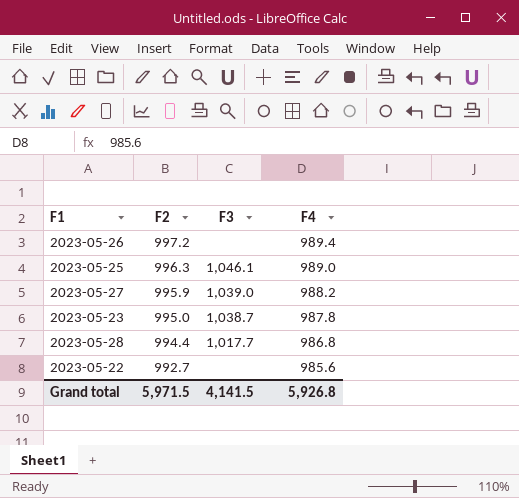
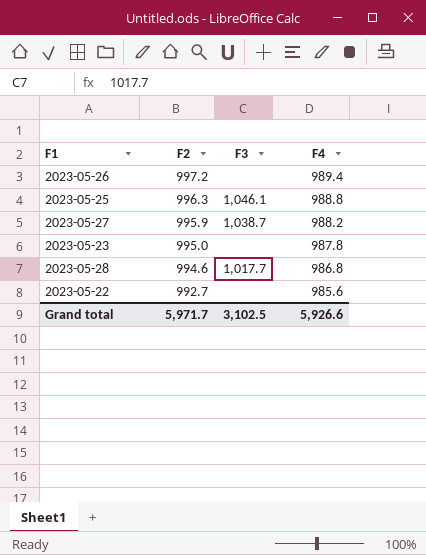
2023-05-25 | F4: 989.0 -> 988.8
2023-05-27 | F3: 1,039.0 -> 1,038.7
2023-05-23 | F3: 1,038.7 -> none
2023-05-28 | F2: 994.4 -> 994.6
Grand total | F2: 5,971.5 -> 5,971.7
Grand total | F3: 4,141.5 -> 3,102.5
Grand total | F4: 5,926.8 -> 5,926.6

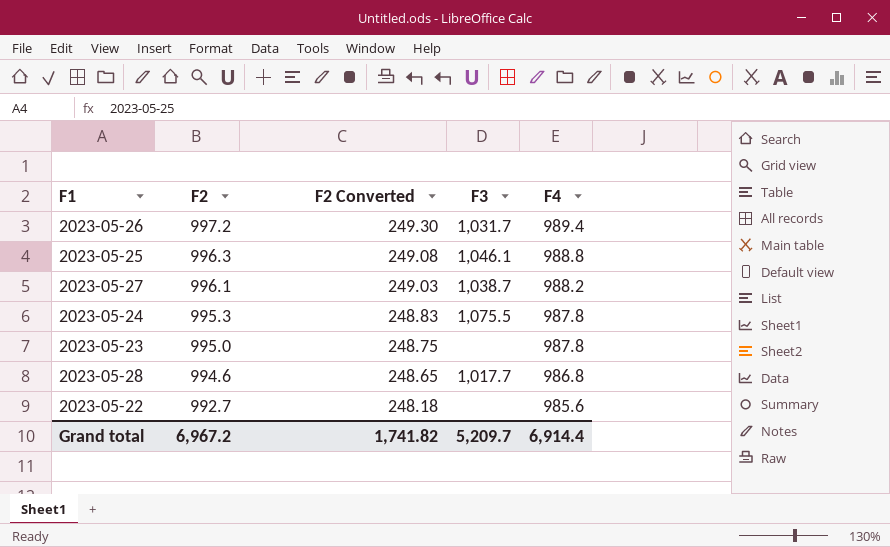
column F2 Converted | formula: none -> [F2] * 0.25
2023-05-26 | F3: none -> 1,031.7
2023-05-27 | F2: 995.9 -> 996.1
row 2023-05-24: none -> 995.3 | 248.83 | 1,075.5 | 987.8
Grand total | F2: 5,971.7 -> 6,967.2
Grand total | F3: 3,102.5 -> 5,209.7
Grand total | F4: 5,926.6 -> 6,914.4

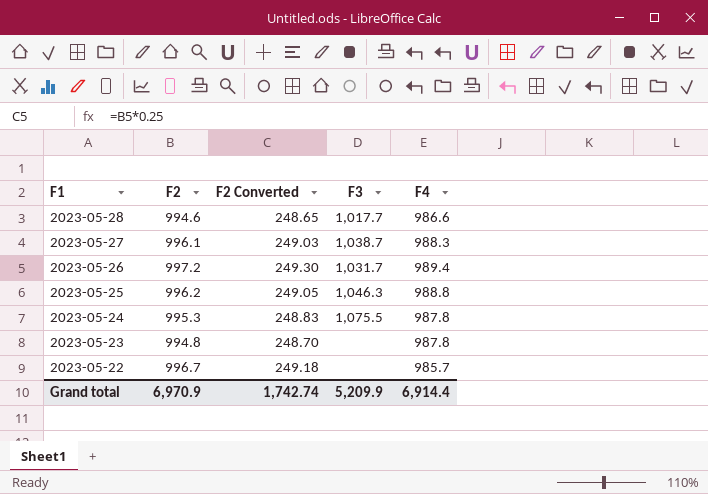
row order: F2 descending -> F1 descending
2023-05-28 | F4: 986.8 -> 986.6
2023-05-27 | F4: 988.2 -> 988.3
2023-05-25 | F2: 996.3 -> 996.2
2023-05-25 | F2 Converted: 249.08 -> 249.05
2023-05-25 | F3: 1,046.1 -> 1,046.3
2023-05-23 | F2: 995.0 -> 994.8
2023-05-23 | F2 Converted: 248.75 -> 248.70
2023-05-22 | F2: 992.7 -> 996.7
2023-05-22 | F2 Converted: 248.18 -> 249.18
2023-05-22 | F4: 985.6 -> 985.7
Grand total | F2: 6,967.2 -> 6,970.9
Grand total | F2 Converted: 1,741.82 -> 1,742.74
Grand total | F3: 5,209.7 -> 5,209.9

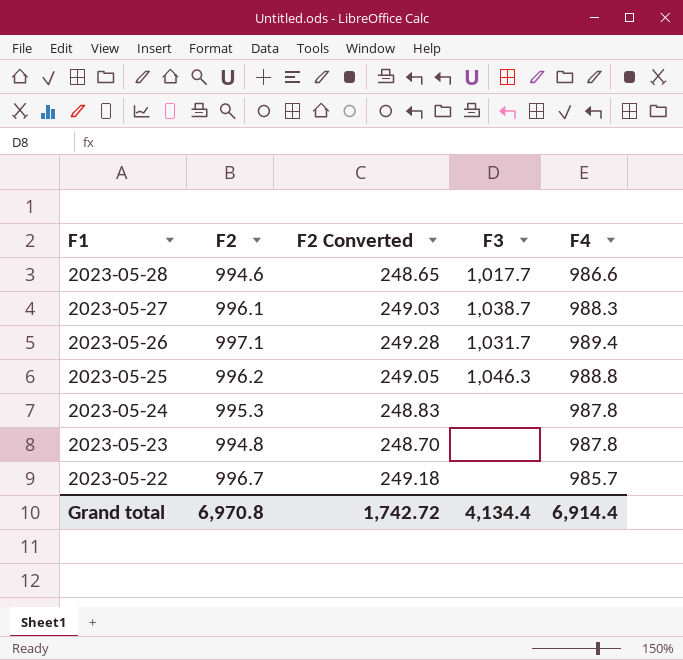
2023-05-26 | F2: 997.2 -> 997.1
2023-05-26 | F2 Converted: 249.30 -> 249.28
2023-05-24 | F3: 1,075.5 -> none
Grand total | F2: 6,970.9 -> 6,970.8
Grand total | F2 Converted: 1,742.74 -> 1,742.72
Grand total | F3: 5,209.9 -> 4,134.4

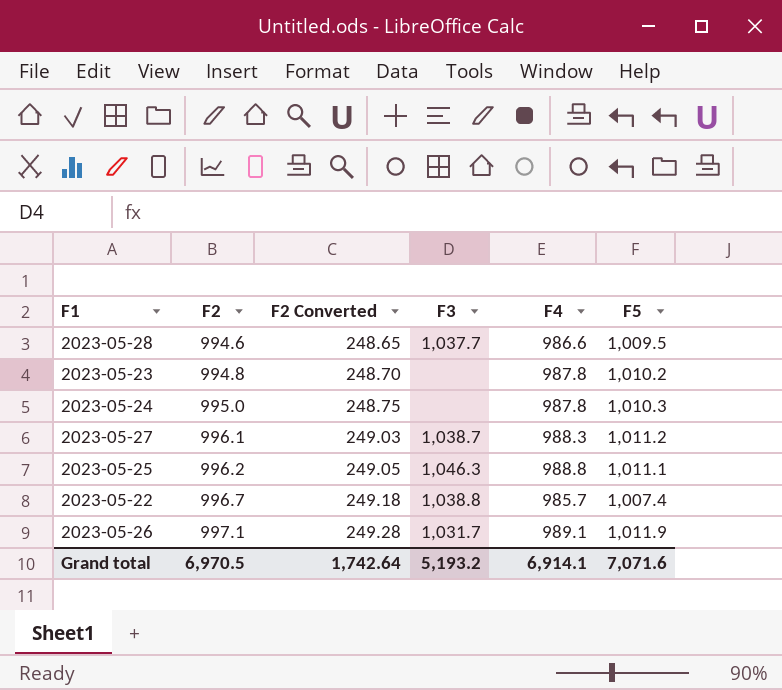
row order: F1 descending -> F2 ascending
column F5 | position: none -> 6
2023-05-28 | F3: 1,017.7 -> 1,037.7
2023-05-24 | F2: 995.3 -> 995.0
2023-05-24 | F2 Converted: 248.83 -> 248.75
2023-05-22 | F3: none -> 1,038.8
2023-05-26 | F4: 989.4 -> 989.1
Grand total | F2: 6,970.8 -> 6,970.5
Grand total | F2 Converted: 1,742.72 -> 1,742.64
Grand total | F3: 4,134.4 -> 5,193.2
Grand total | F4: 6,914.4 -> 6,914.1

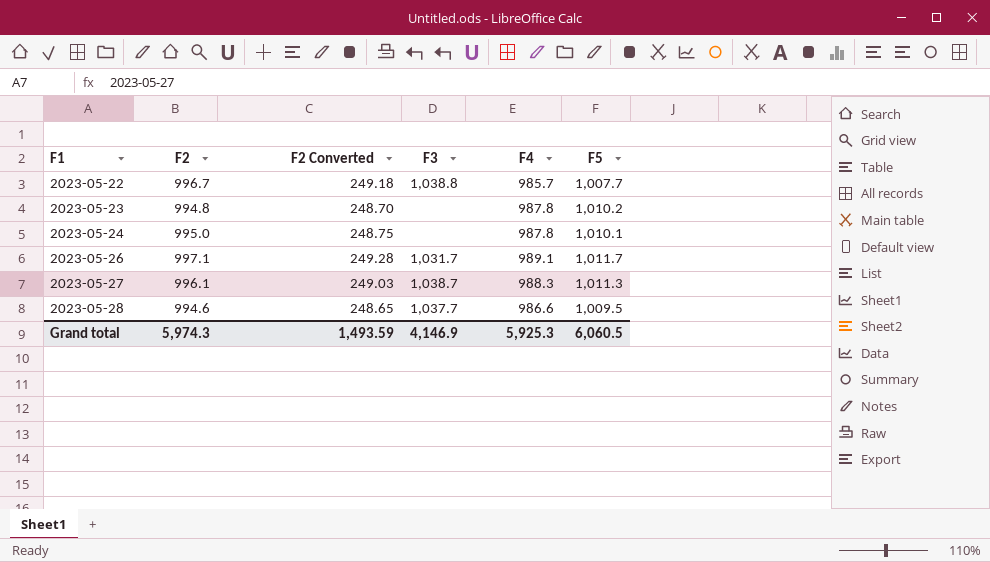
row order: F2 ascending -> F1 ascending
row 2023-05-25: 996.2 | 249.05 | 1,046.3 | 988.8 | 1,011.1 -> none
2023-05-22 | F5: 1,007.4 -> 1,007.7
2023-05-24 | F5: 1,010.3 -> 1,010.1
2023-05-26 | F5: 1,011.9 -> 1,011.7
2023-05-27 | F5: 1,011.2 -> 1,011.3
Grand total | F2: 6,970.5 -> 5,974.3
Grand total | F2 Converted: 1,742.64 -> 1,493.59
Grand total | F3: 5,193.2 -> 4,146.9
Grand total | F4: 6,914.1 -> 5,925.3
Grand total | F5: 7,071.6 -> 6,060.5

